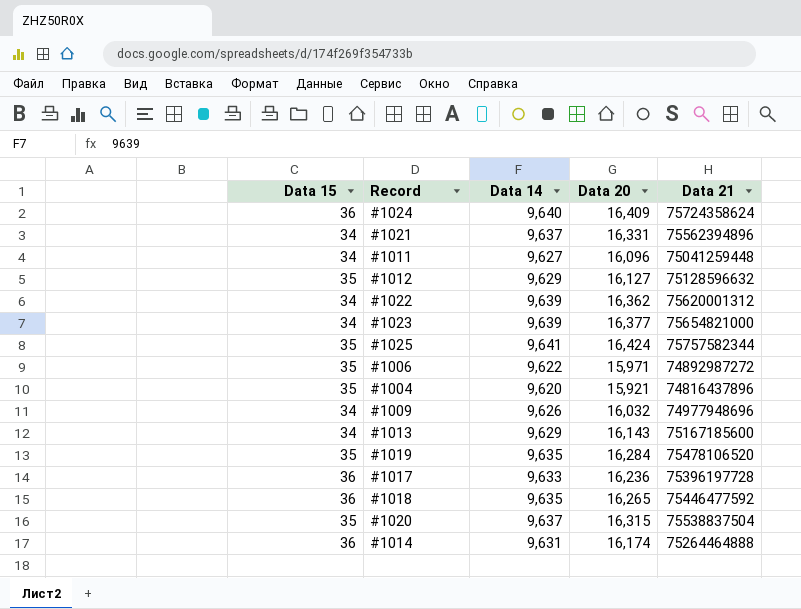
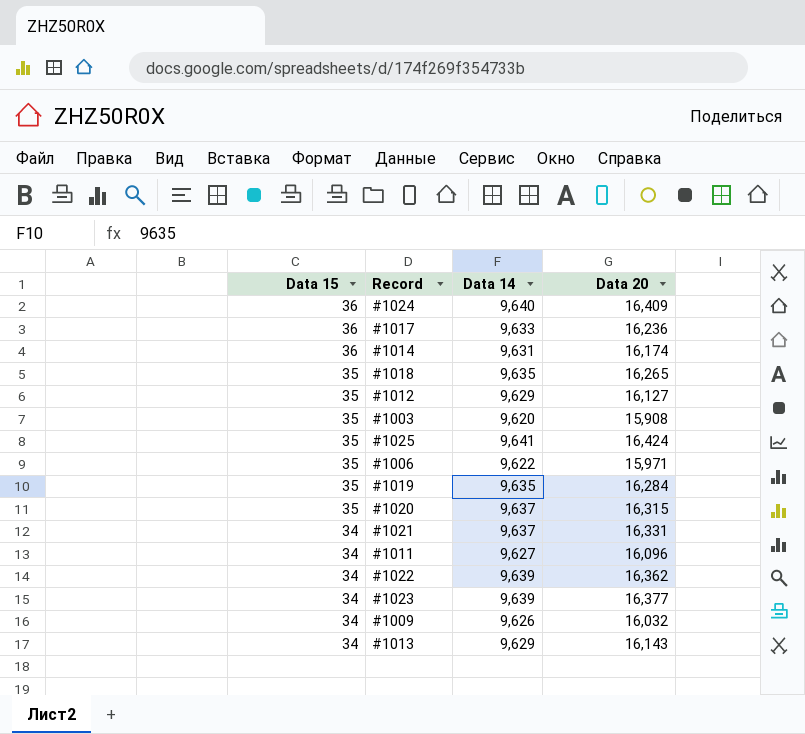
row order: none -> Data 15 descending
column Data 21 | position: 5 -> none
row #1004: 35 | 9,620 | 15,921 | 74816437896 -> none
#1018 | Data 15: 36 -> 35
row #1003: none -> 35 | 9,620 | 15,908

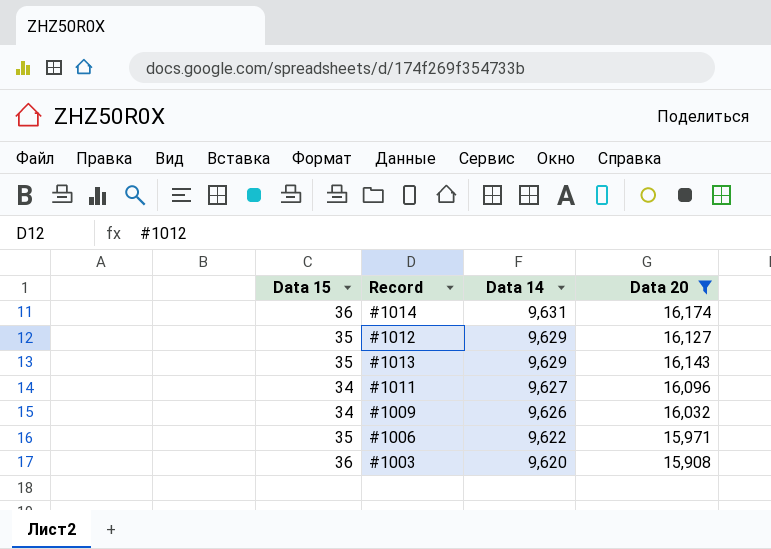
filter: none -> Data 20 <= 16,174
row order: Data 15 descending -> Data 14 descending
#1013 | Data 15: 34 -> 35
#1003 | Data 15: 35 -> 36

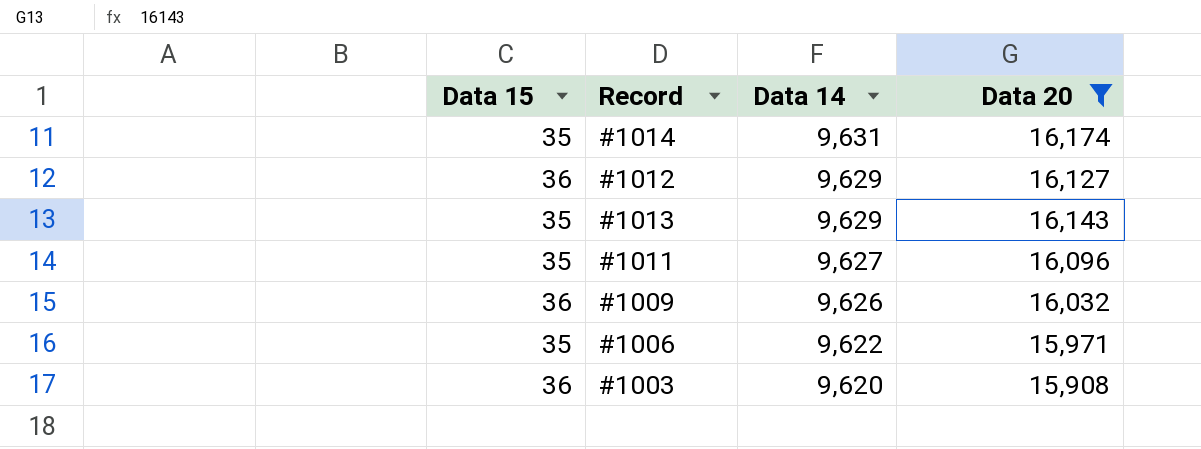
#1014 | Data 15: 36 -> 35
#1012 | Data 15: 35 -> 36
#1011 | Data 15: 34 -> 35
#1009 | Data 15: 34 -> 36

